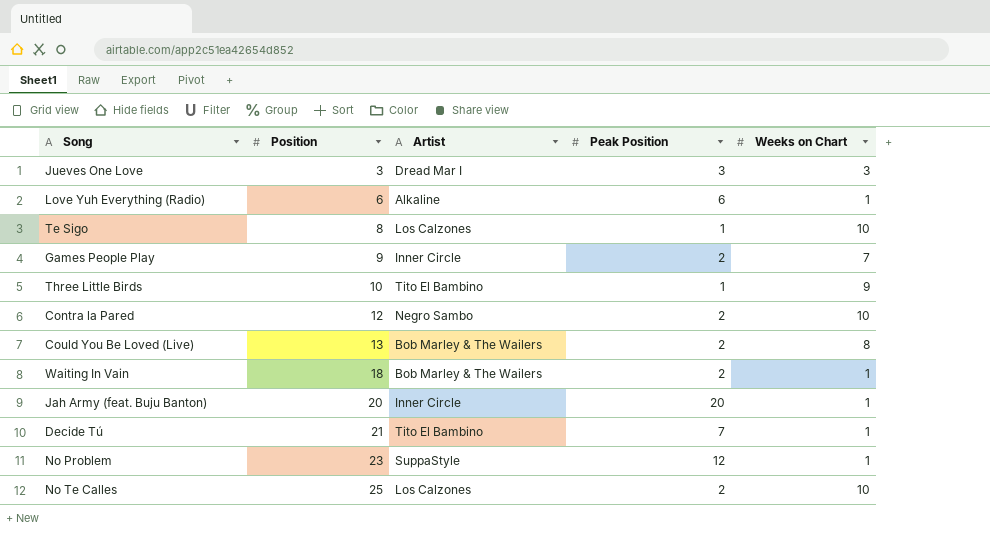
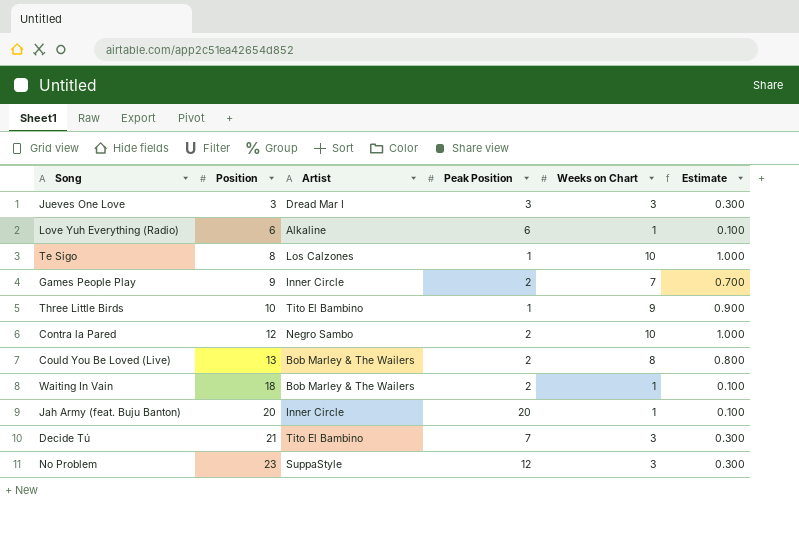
column Estimate | formula: none -> [Weeks on Chart] * 0.1
row No Te Calles: 25 | Los Calzones | 2 | 10 -> none
Decide Tú | Weeks on Chart: 1 -> 3
No Problem | Weeks on Chart: 1 -> 3

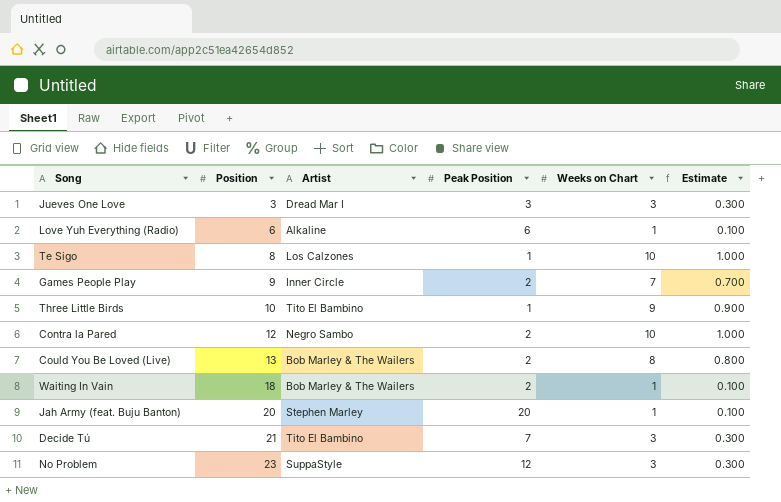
Jah Army (feat. Buju Banton) | Artist: Inner Circle -> Stephen Marley

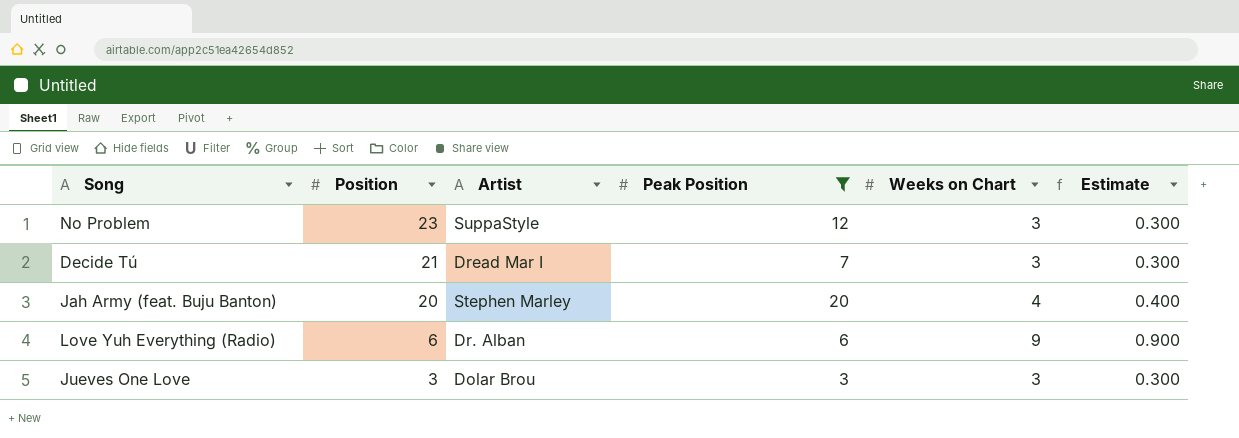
filter: none -> Peak Position >= 3
row order: Position ascending -> Position descending
Decide Tú | Artist: Tito El Bambino -> Dread Mar I
Jah Army (feat. Buju Banton) | Weeks on Chart: 1 -> 4
Jah Army (feat. Buju Banton) | Estimate: 0.100 -> 0.400
Love Yuh Everything (Radio) | Artist: Alkaline -> Dr. Alban
Love Yuh Everything (Radio) | Weeks on Chart: 1 -> 9
Love Yuh Everything (Radio) | Estimate: 0.100 -> 0.900
Jueves One Love | Artist: Dread Mar I -> Dolar Brou

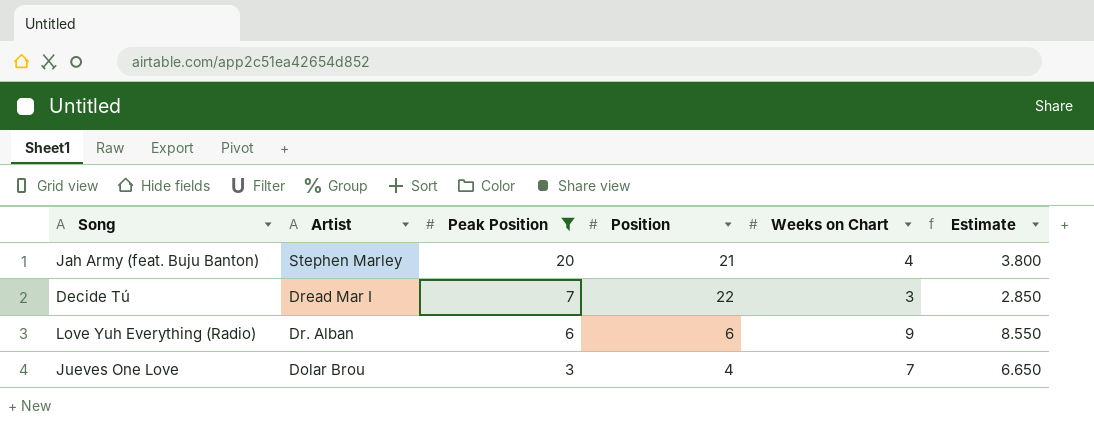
row order: Position descending -> Artist descending
column Position | position: 2 -> 4
column Estimate | formula: [Weeks on Chart] * 0.1 -> [Weeks on Chart] * 0.95
row No Problem: 23 | SuppaStyle | 12 | 3 | 0.300 -> none
Jah Army (feat. Buju Banton) | Position: 20 -> 21
Decide Tú | Position: 21 -> 22
Jueves One Love | Position: 3 -> 4
Jueves One Love | Weeks on Chart: 3 -> 7

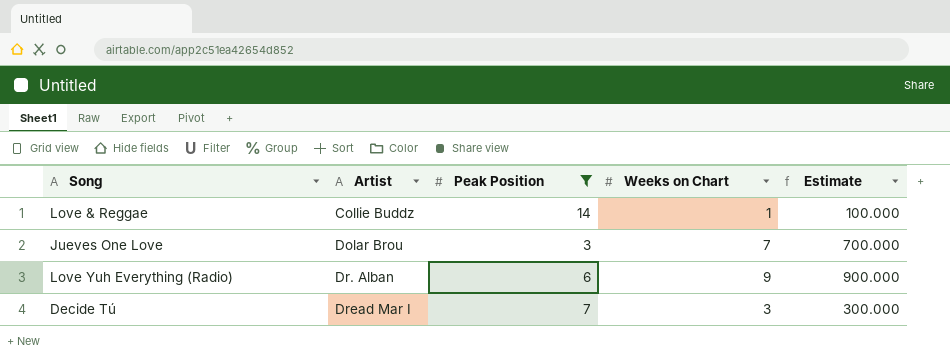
row order: Artist descending -> Artist ascending
column Position | position: 4 -> none
column Estimate | formula: [Weeks on Chart] * 0.95 -> [Weeks on Chart] * 100
row Jah Army (feat. Buju Banton): Stephen Marley | 20 | 21 | 4 | 3.800 -> none
row Love & Reggae: none -> Collie Buddz | 14 | 1 | 100.000

